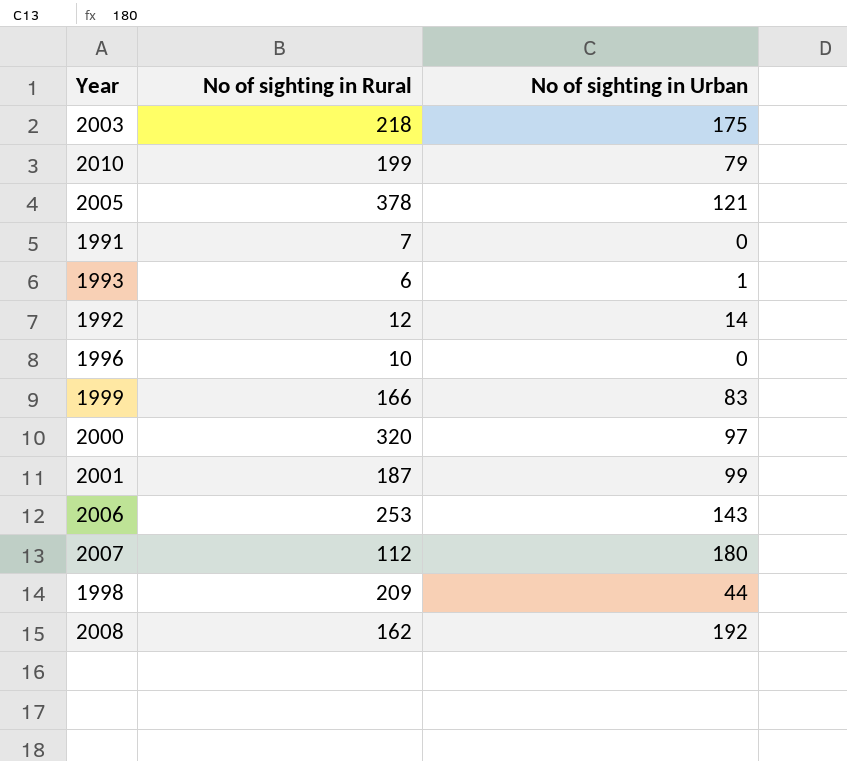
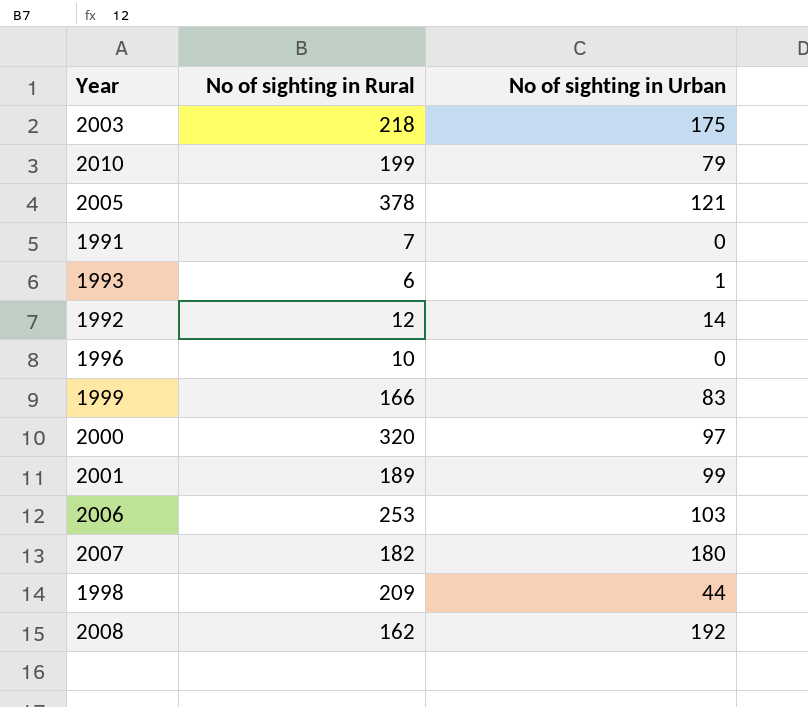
2001 | No of sighting in Rural: 187 -> 189
2006 | No of sighting in Urban: 143 -> 103
2007 | No of sighting in Rural: 112 -> 182

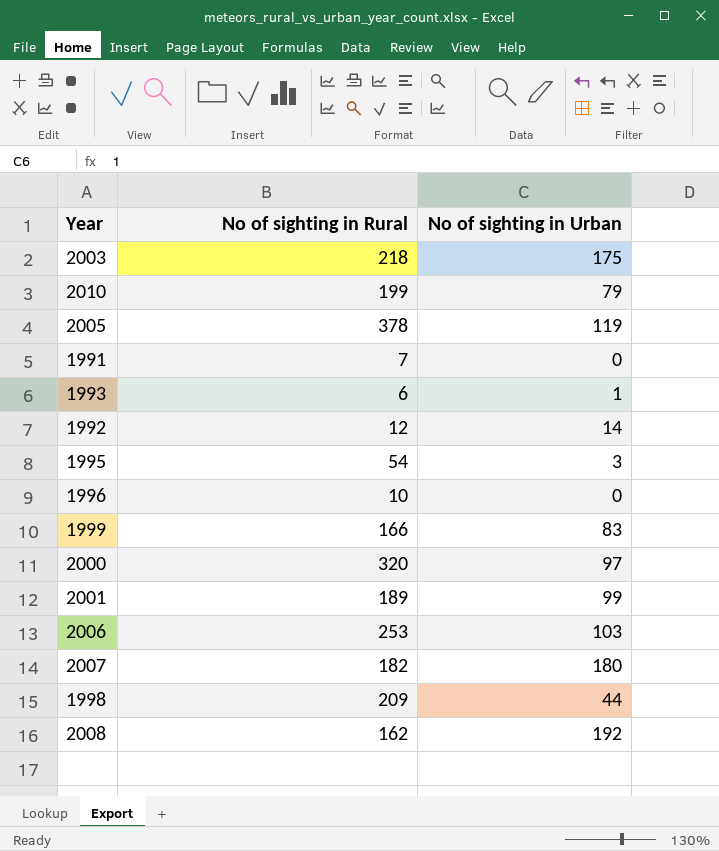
2005 | No of sighting in Urban: 121 -> 119
row 1995: none -> 54 | 3

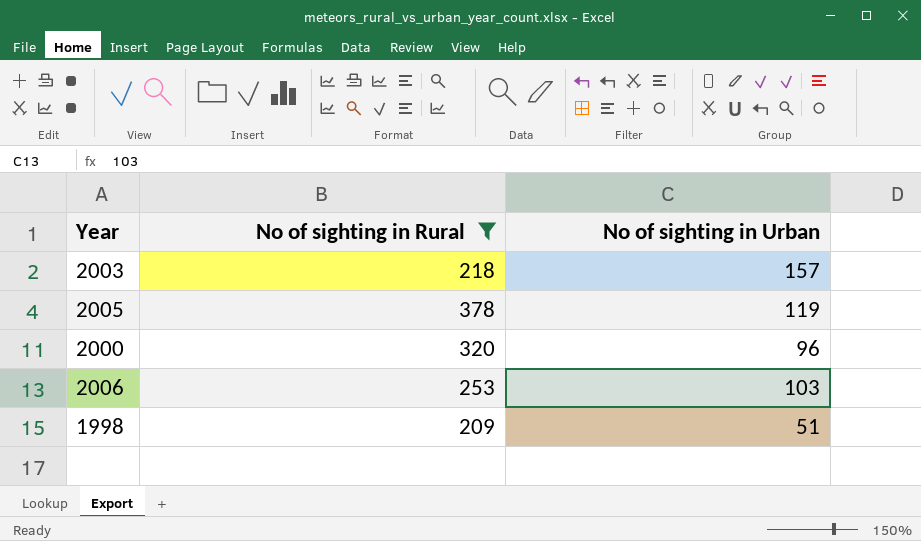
filter: none -> No of sighting in Rural >= 209
2003 | No of sighting in Urban: 175 -> 157
2000 | No of sighting in Urban: 97 -> 96
1998 | No of sighting in Urban: 44 -> 51

